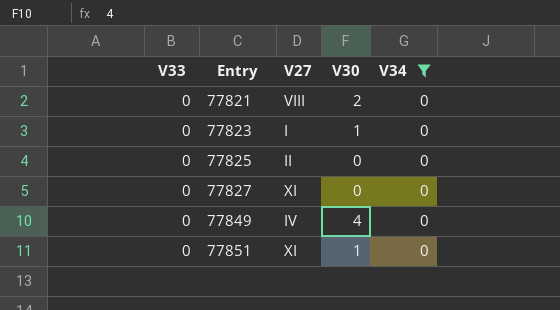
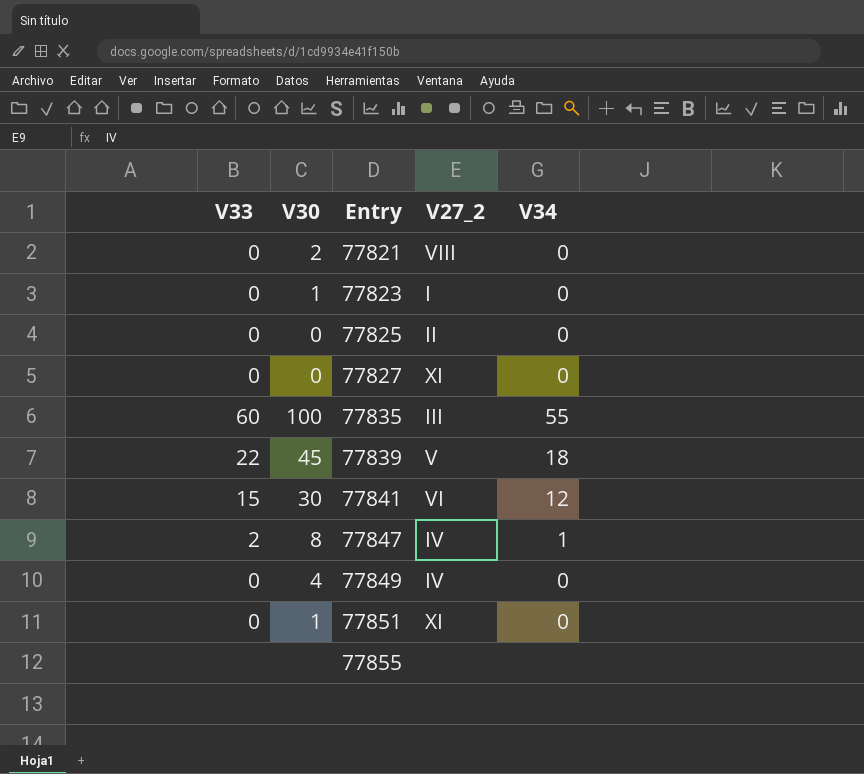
filter: V34 = 0 -> none
column V30 | position: 4 -> 2
column name: V27 -> V27_2

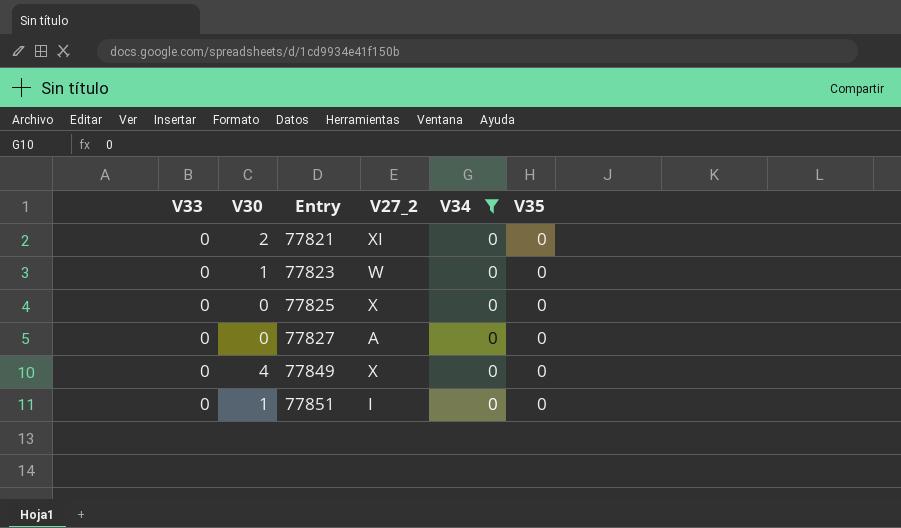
filter: none -> V34 = 0
column V35 | position: none -> 6
77821 | V27_2: VIII -> XI
77823 | V27_2: I -> W
77825 | V27_2: II -> X
77827 | V27_2: XI -> A
77849 | V27_2: IV -> X
77851 | V27_2: XI -> I

